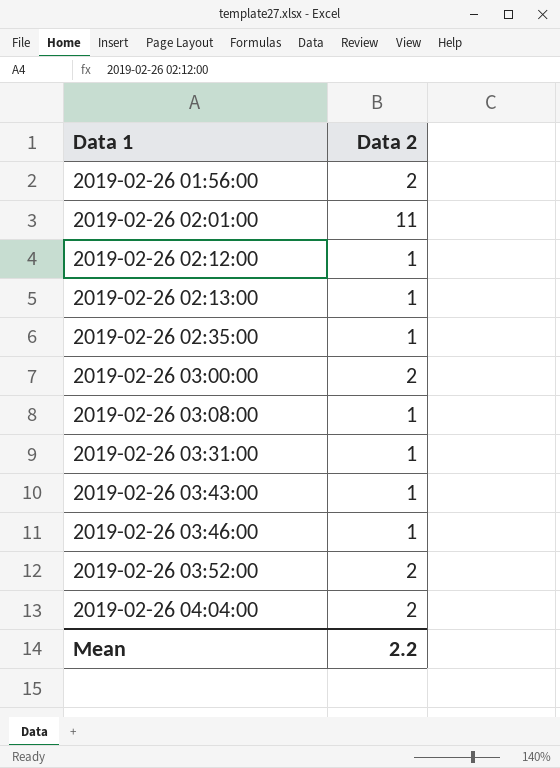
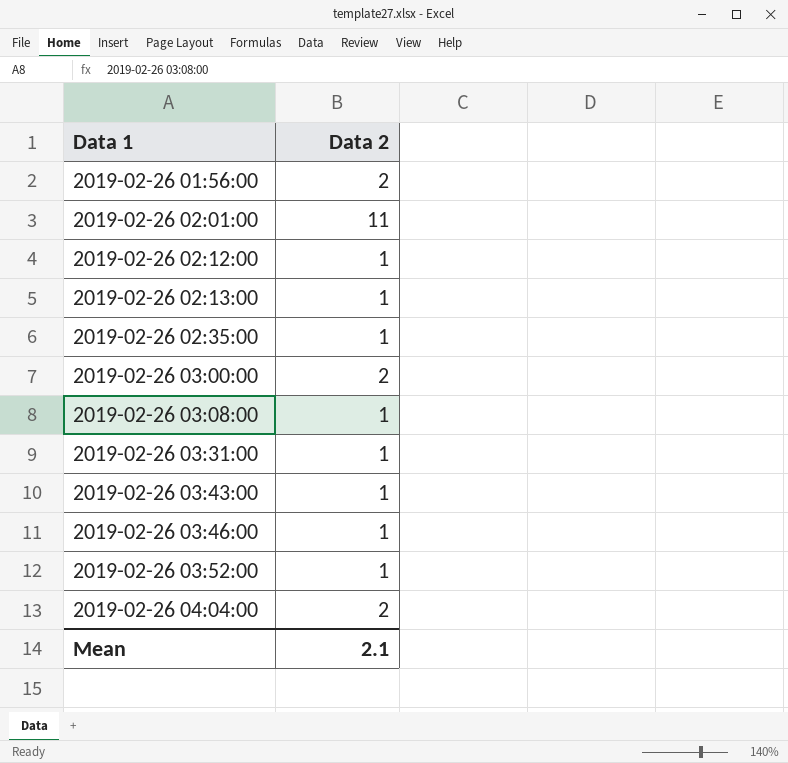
2019-02-26 03:52:00 | Data 2: 2 -> 1
Mean | Data 2: 2.2 -> 2.1

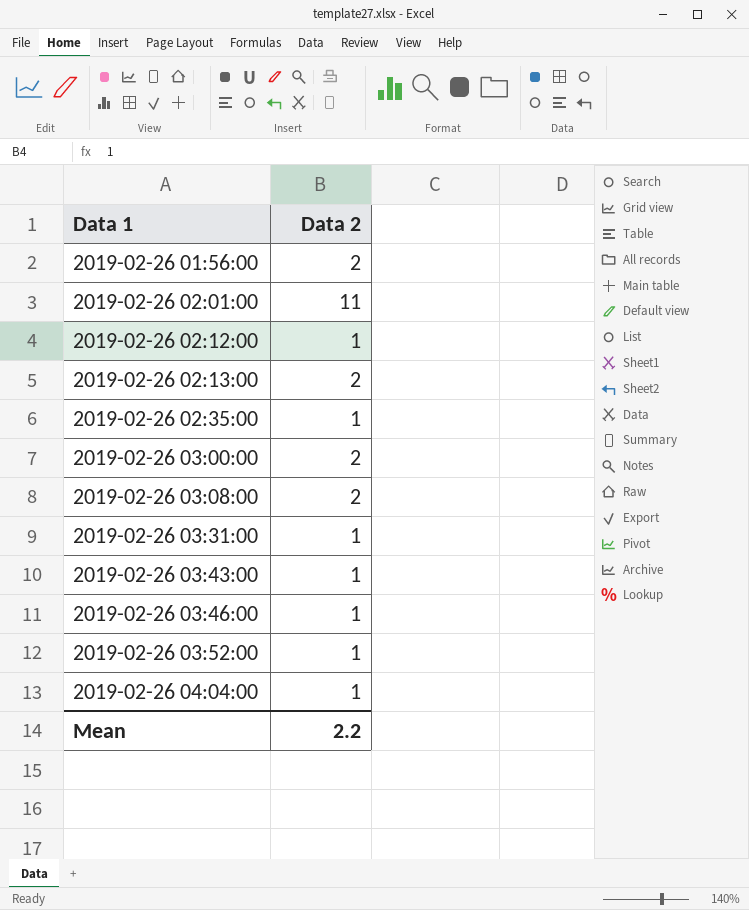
2019-02-26 02:13:00 | Data 2: 1 -> 2
2019-02-26 03:08:00 | Data 2: 1 -> 2
2019-02-26 04:04:00 | Data 2: 2 -> 1
Mean | Data 2: 2.1 -> 2.2

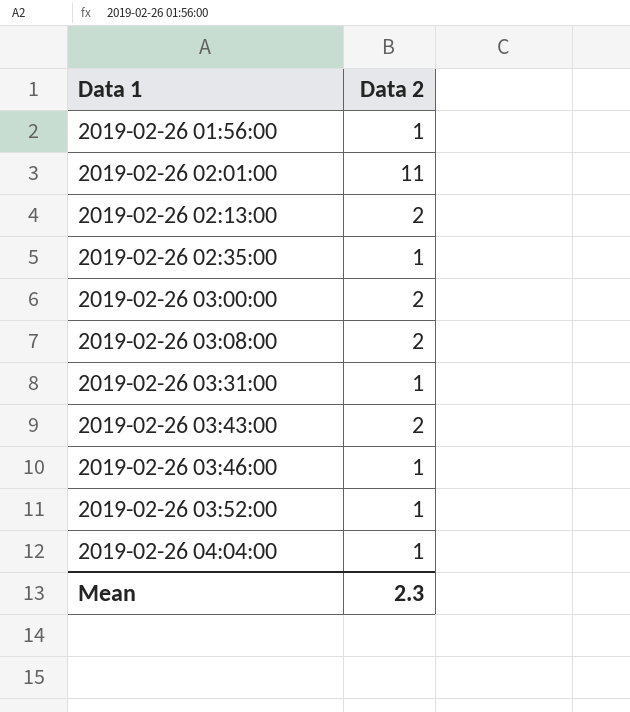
row 2019-02-26 02:12:00: 1 -> none
2019-02-26 01:56:00 | Data 2: 2 -> 1
2019-02-26 03:43:00 | Data 2: 1 -> 2
Mean | Data 2: 2.2 -> 2.3

